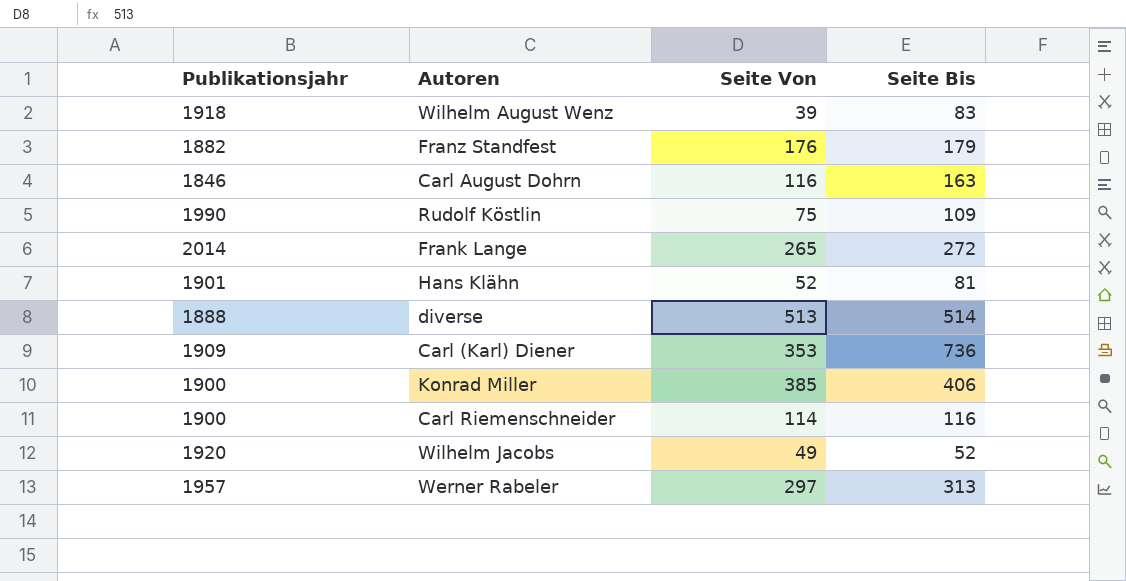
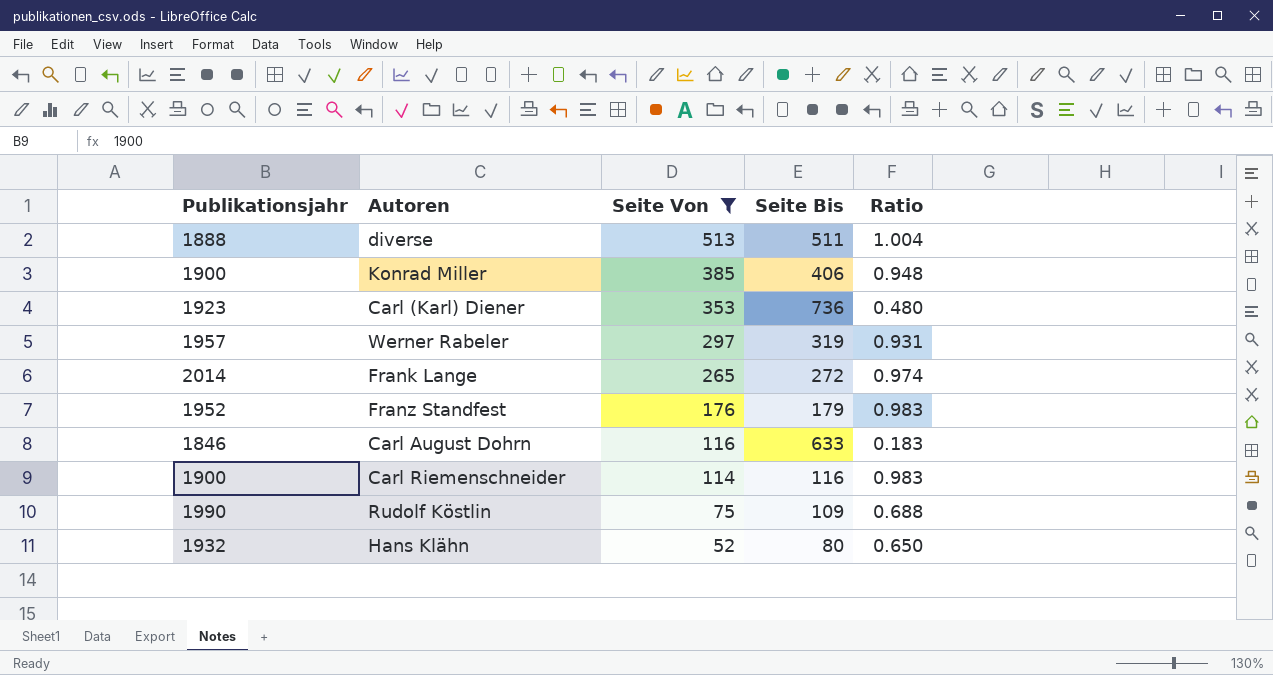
filter: none -> Seite Von >= 52
row order: none -> Seite Von descending
column Ratio | formula: none -> [Seite Von] / [Seite Bis]
diverse | Seite Bis: 514 -> 511
Carl (Karl) Diener | Publikationsjahr: 1909 -> 1923
Werner Rabeler | Seite Bis: 313 -> 319
Franz Standfest | Publikationsjahr: 1882 -> 1952
Carl August Dohrn | Seite Bis: 163 -> 633
Hans Klähn | Publikationsjahr: 1901 -> 1932
Hans Klähn | Seite Bis: 81 -> 80

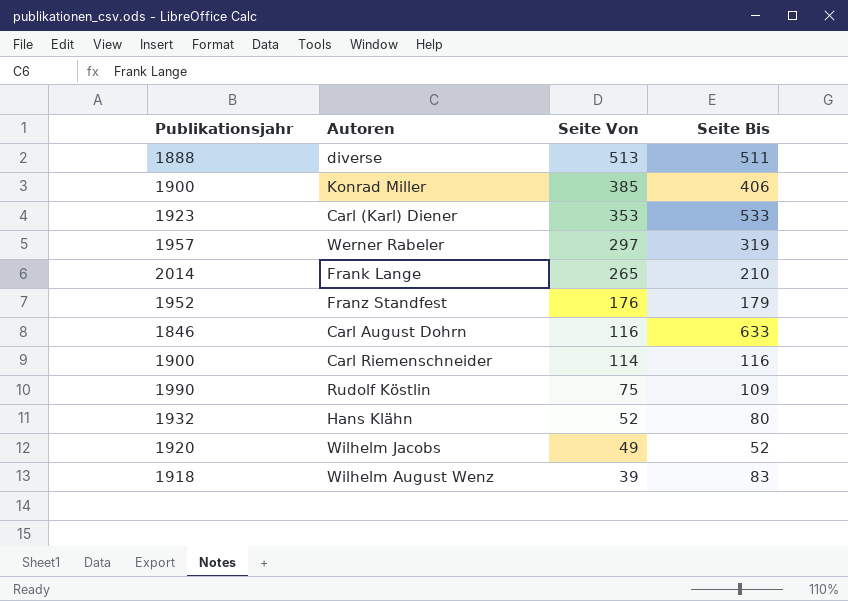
filter: Seite Von >= 52 -> none
column Ratio | formula: [Seite Von] / [Seite Bis] -> none
Carl (Karl) Diener | Seite Bis: 736 -> 533
Frank Lange | Seite Bis: 272 -> 210

